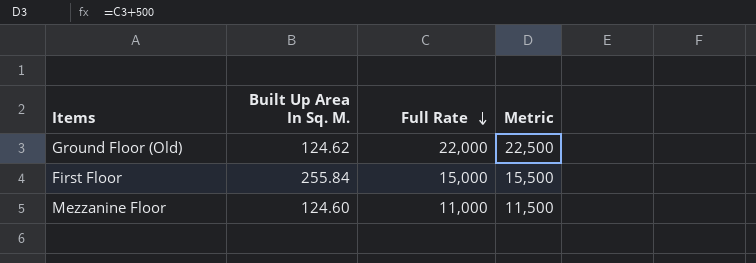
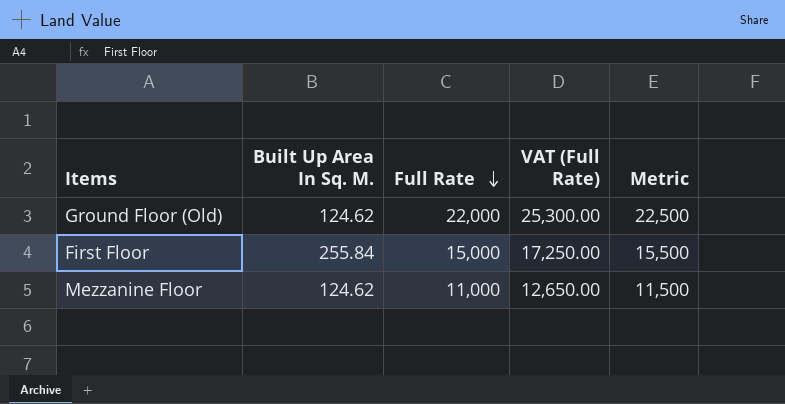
column VAT (Full Rate) | formula: none -> [Full Rate] * 1.15
Mezzanine Floor | Built Up Area In Sq. M.: 124.60 -> 124.62

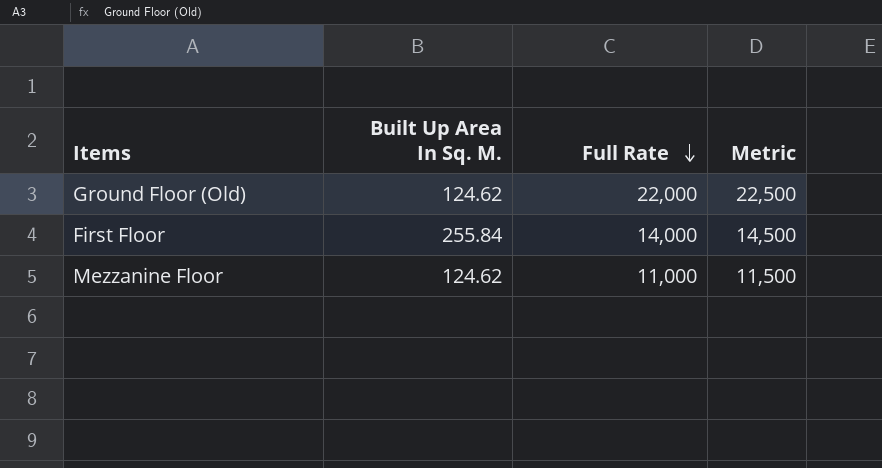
column VAT (Full Rate) | formula: [Full Rate] * 1.15 -> none
First Floor | Full Rate: 15,000 -> 14,000
First Floor | Metric: 15,500 -> 14,500

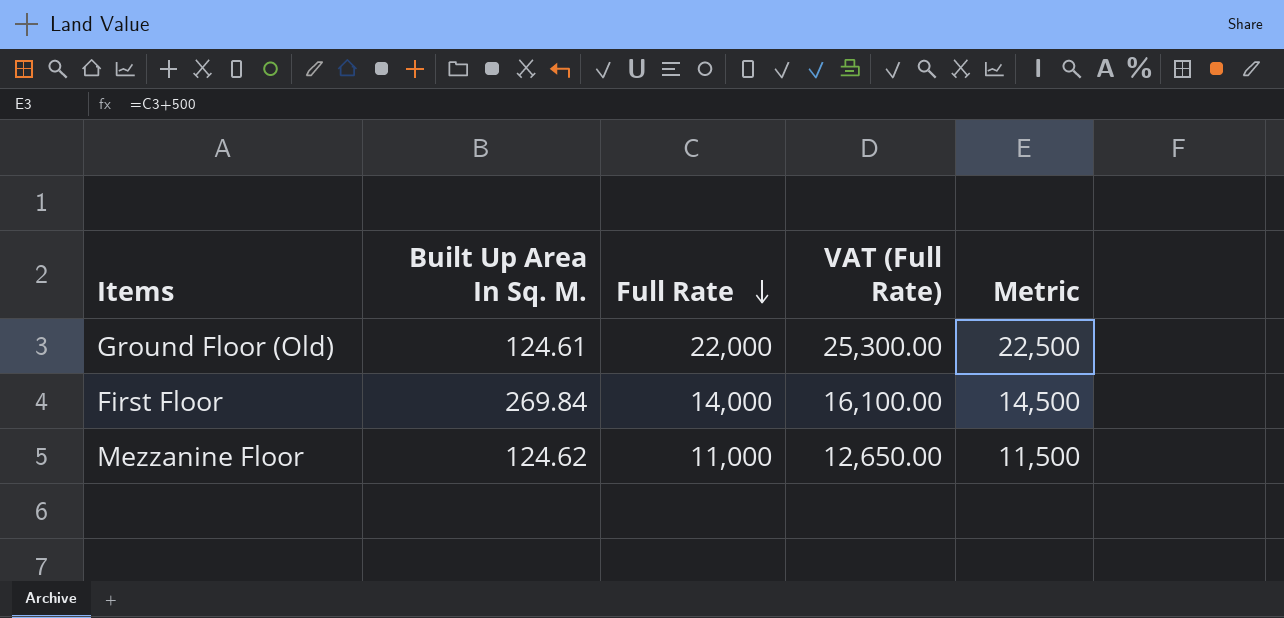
column VAT (Full Rate) | formula: none -> [Full Rate] * 1.15
Ground Floor (Old) | Built Up Area In Sq. M.: 124.62 -> 124.61
First Floor | Built Up Area In Sq. M.: 255.84 -> 269.84

